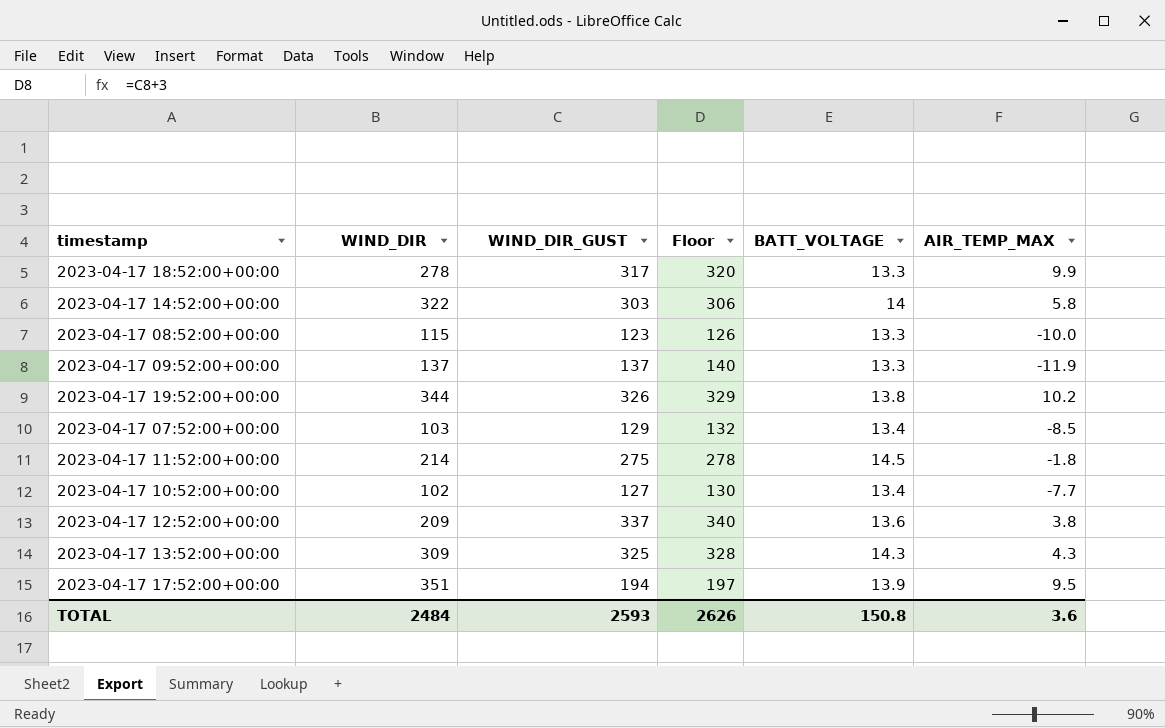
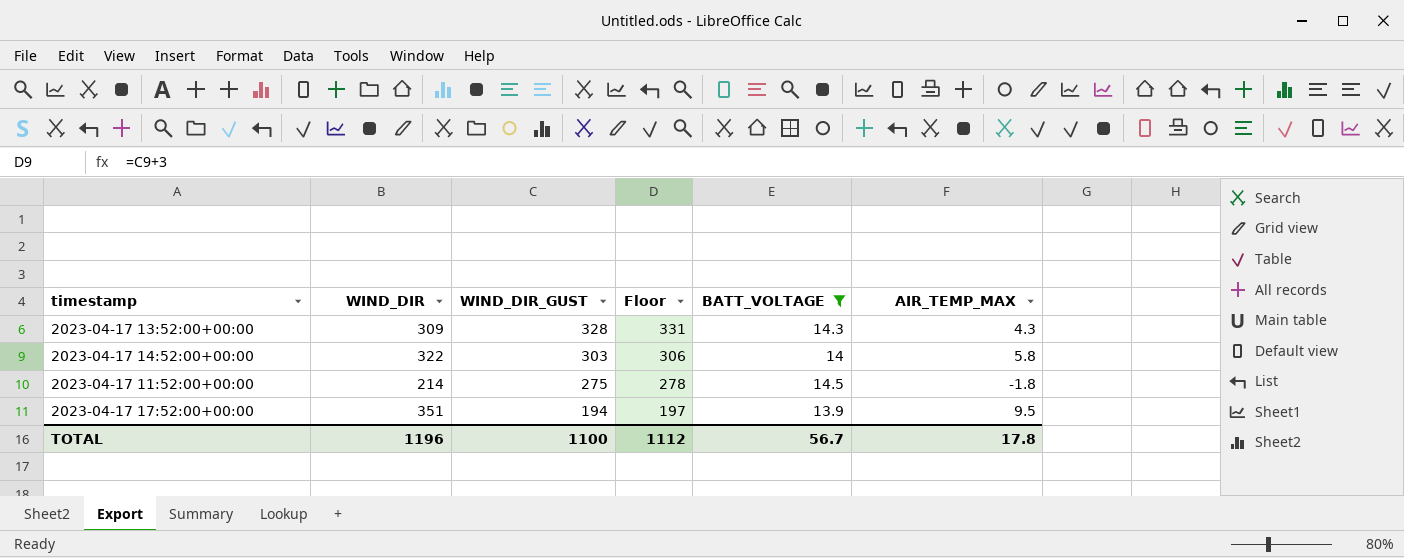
filter: none -> BATT_VOLTAGE >= 13.9
row order: none -> WIND_DIR_GUST descending
2023-04-17 13:52:00+00:00 | WIND_DIR_GUST: 325 -> 328
2023-04-17 13:52:00+00:00 | Floor: 328 -> 331
TOTAL | WIND_DIR: 2484 -> 1196
TOTAL | WIND_DIR_GUST: 2593 -> 1100
TOTAL | Floor: 2626 -> 1112
TOTAL | BATT_VOLTAGE: 150.8 -> 56.7
TOTAL | AIR_TEMP_MAX: 3.6 -> 17.8

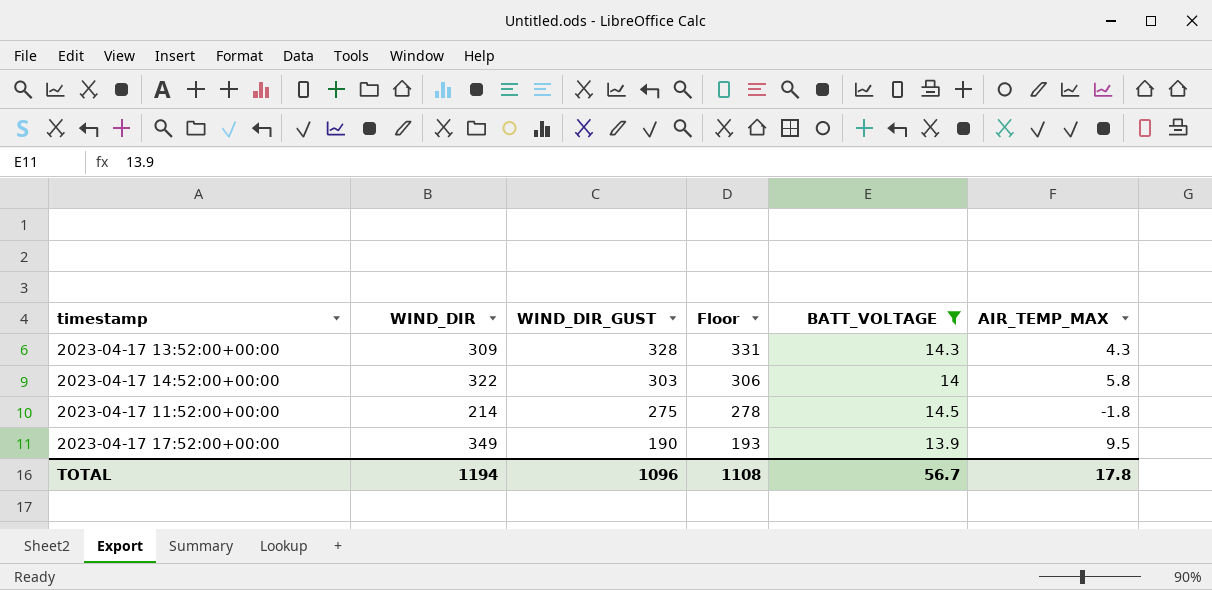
2023-04-17 17:52:00+00:00 | WIND_DIR: 351 -> 349
2023-04-17 17:52:00+00:00 | WIND_DIR_GUST: 194 -> 190
2023-04-17 17:52:00+00:00 | Floor: 197 -> 193
TOTAL | WIND_DIR: 1196 -> 1194
TOTAL | WIND_DIR_GUST: 1100 -> 1096
TOTAL | Floor: 1112 -> 1108

